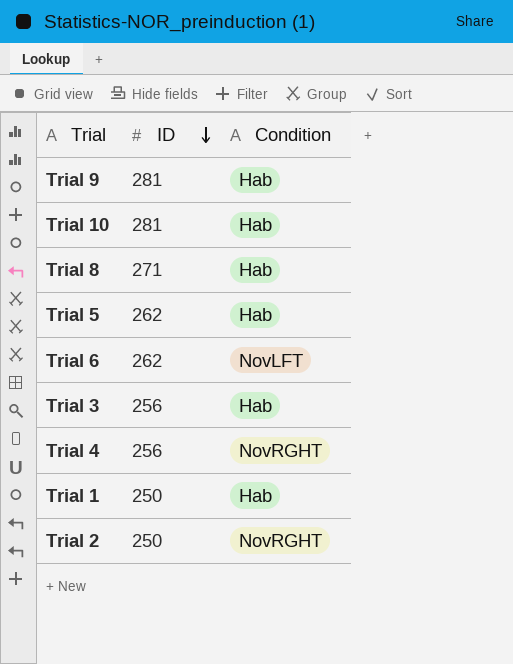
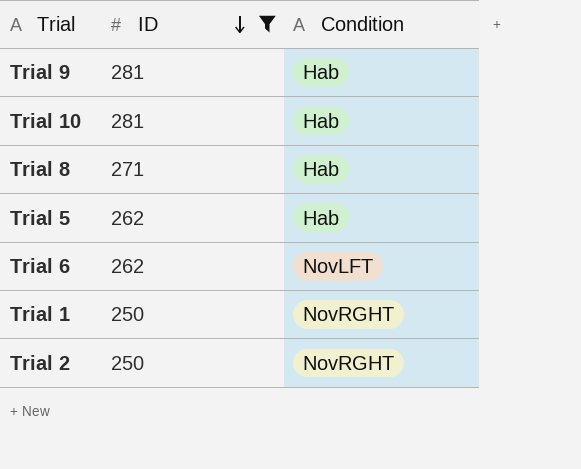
filter: none -> ID != 256
Trial 1 | Condition: Hab -> NovRGHT

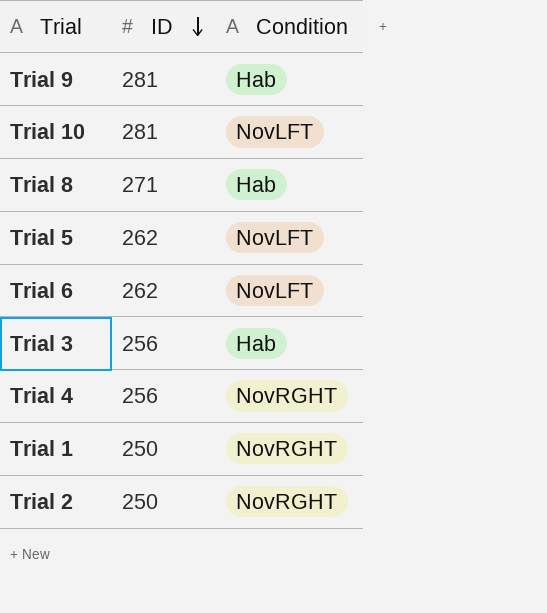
filter: ID != 256 -> none
Trial 10 | Condition: Hab -> NovLFT
Trial 5 | Condition: Hab -> NovLFT

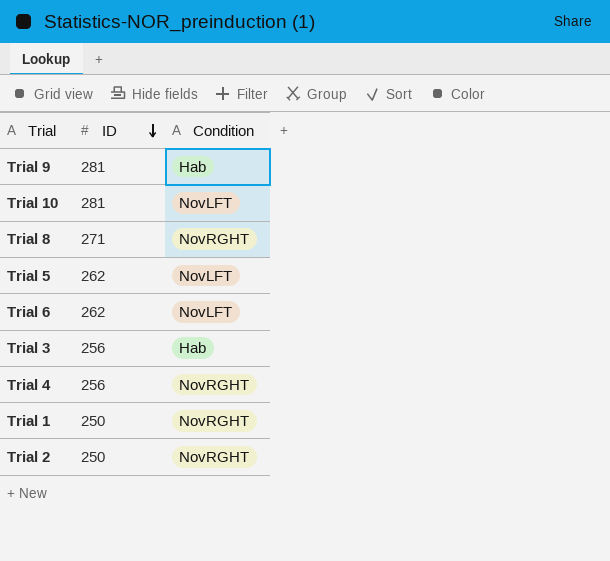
Trial 8 | Condition: Hab -> NovRGHT

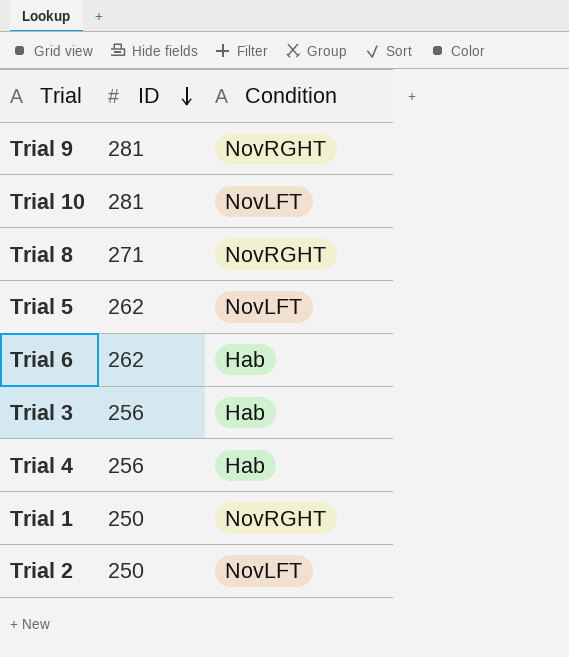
Trial 9 | Condition: Hab -> NovRGHT
Trial 6 | Condition: NovLFT -> Hab
Trial 4 | Condition: NovRGHT -> Hab
Trial 2 | Condition: NovRGHT -> NovLFT

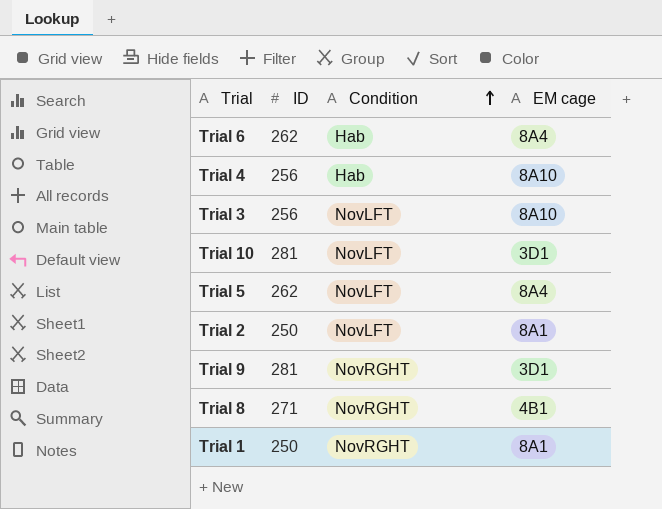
row order: ID descending -> Condition ascending
column EM cage | position: none -> 4
Trial 3 | Condition: Hab -> NovLFT

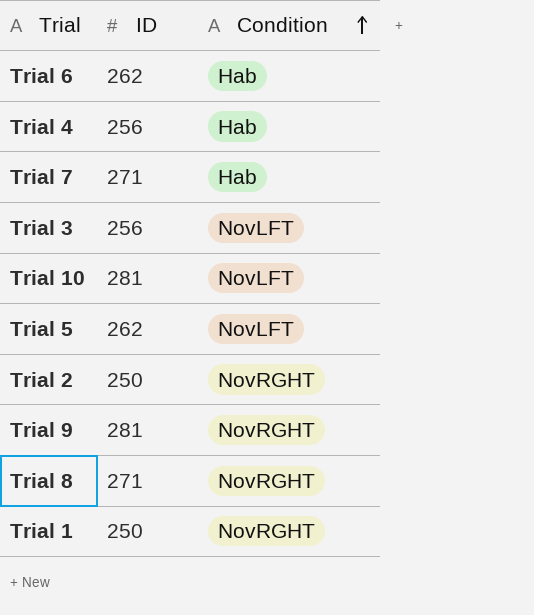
column EM cage | position: 4 -> none
row Trial 7: none -> 271 | Hab
Trial 2 | Condition: NovLFT -> NovRGHT

